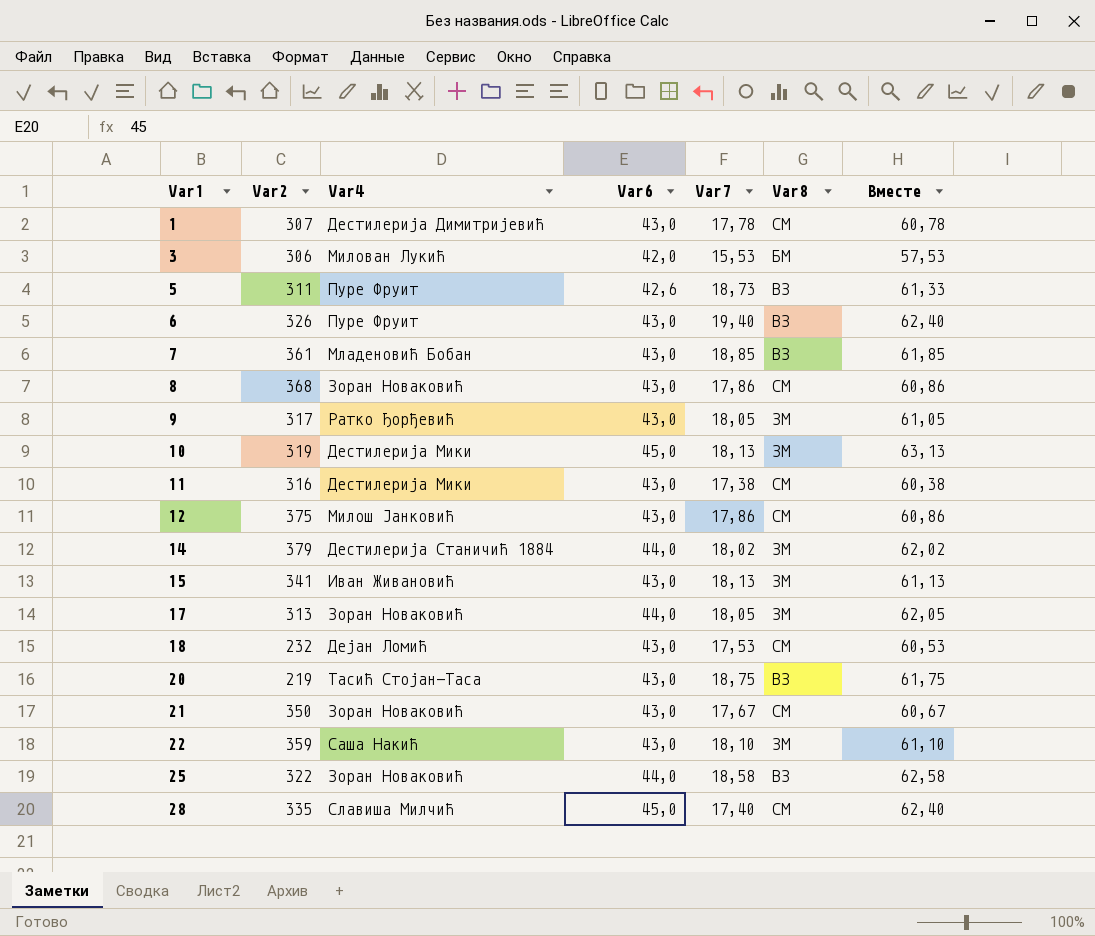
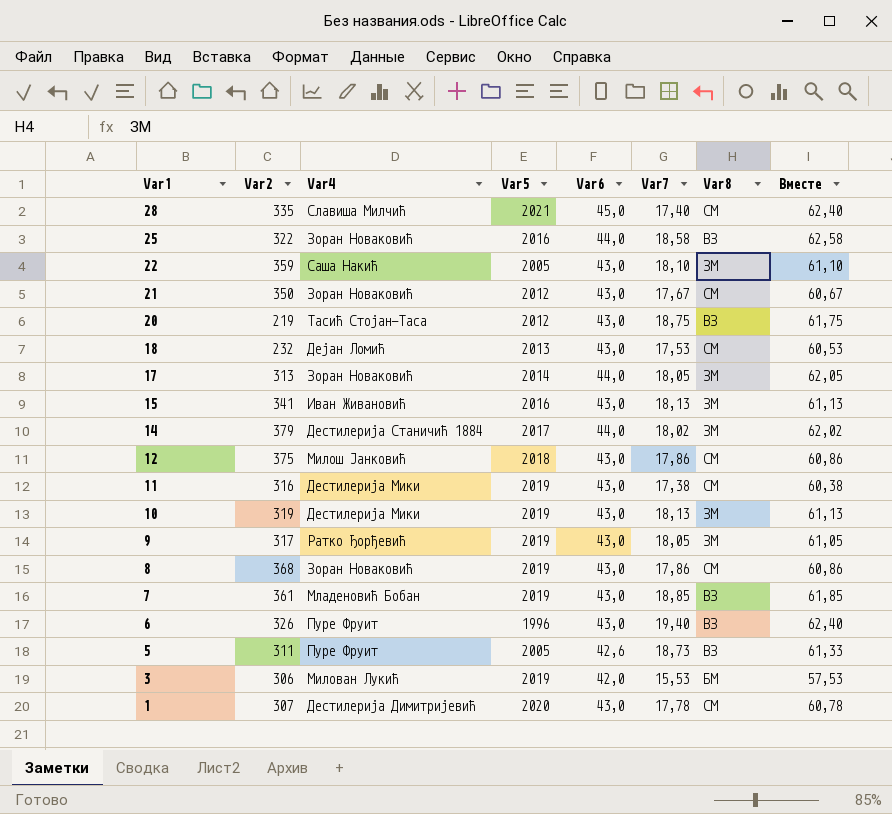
row order: Var1 ascending -> Var1 descending
column Var5 | position: none -> 4
10 | Var6: 45,0 -> 43,0
10 | Вместе: 63,13 -> 61,13

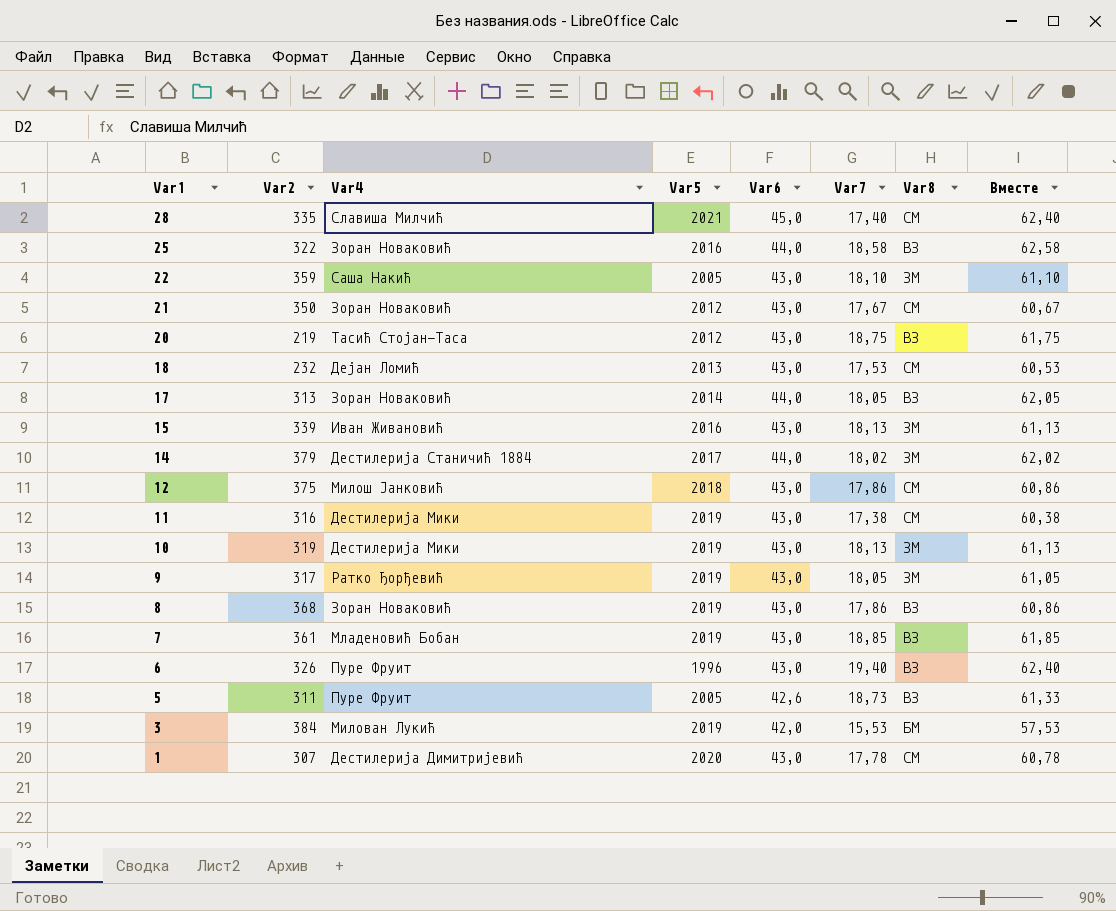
17 | Var8: ЗМ -> ВЗ
15 | Var2: 341 -> 339
8 | Var8: СМ -> ВЗ
3 | Var2: 306 -> 384

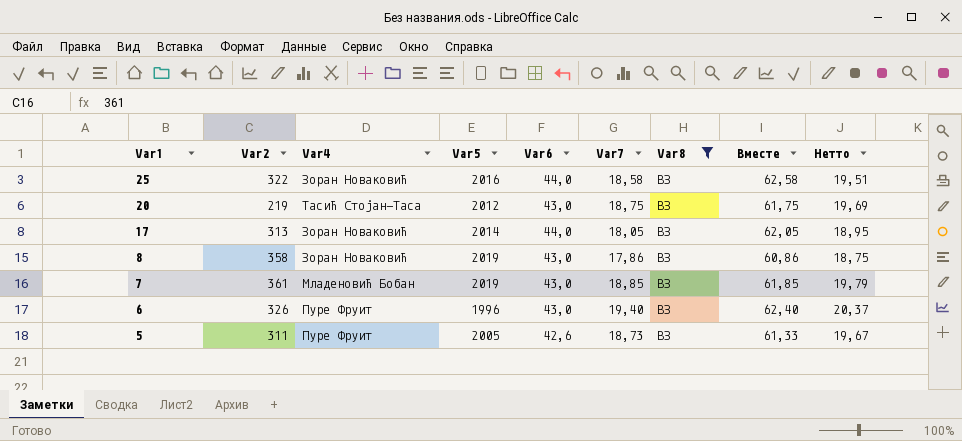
filter: none -> Var8 = ВЗ
column Нетто | formula: none -> [Var7] * 1,05
8 | Var2: 368 -> 358

